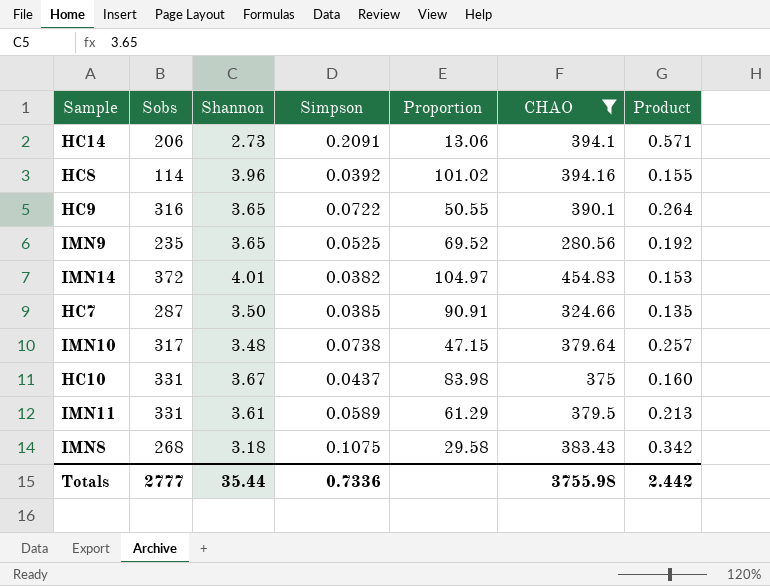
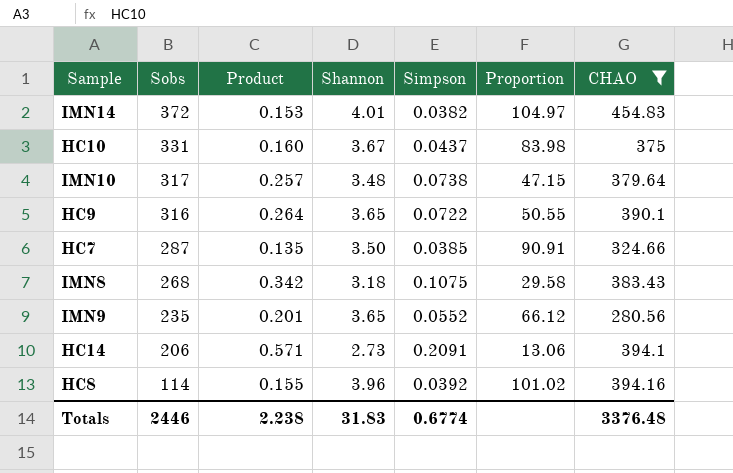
row order: none -> Sobs descending
column Product | position: 7 -> 3
row IMN11: 331 | 3.61 | 0.0589 | 61.29 | 379.5 | 0.213 -> none
IMN9 | Product: 0.192 -> 0.201
IMN9 | Simpson: 0.0525 -> 0.0552
IMN9 | Proportion: 69.52 -> 66.12
Totals | Sobs: 2777 -> 2446
Totals | Product: 2.442 -> 2.238
Totals | Shannon: 35.44 -> 31.83
Totals | Simpson: 0.7336 -> 0.6774
Totals | CHAO: 3755.98 -> 3376.48

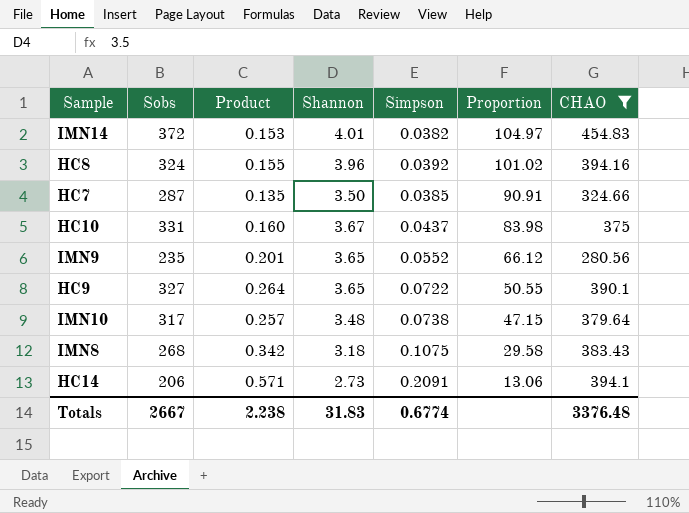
row order: Sobs descending -> Proportion descending
HC8 | Sobs: 114 -> 324
HC9 | Sobs: 316 -> 327
Totals | Sobs: 2446 -> 2667

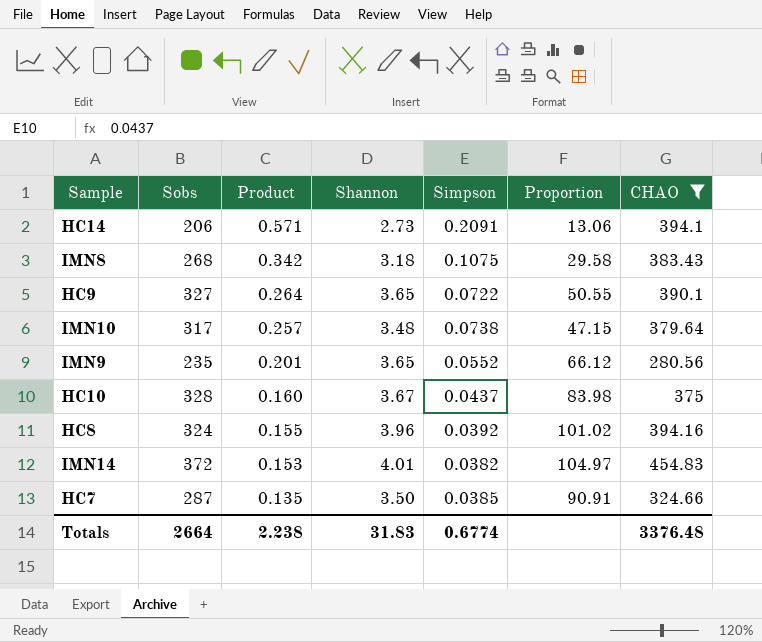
row order: Proportion descending -> Product descending
HC10 | Sobs: 331 -> 328
Totals | Sobs: 2667 -> 2664

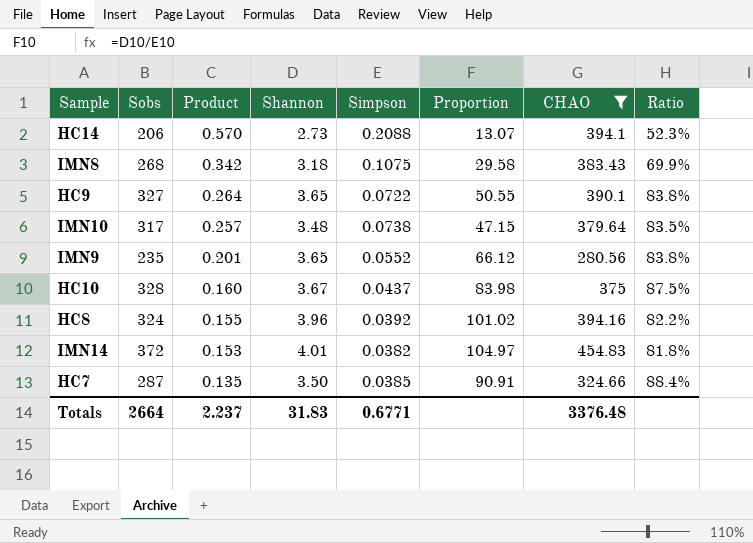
column Ratio | formula: none -> [Sobs] / [CHAO]
HC14 | Product: 0.571 -> 0.570
HC14 | Simpson: 0.2091 -> 0.2088
HC14 | Proportion: 13.06 -> 13.07
Totals | Product: 2.238 -> 2.237
Totals | Simpson: 0.6774 -> 0.6771

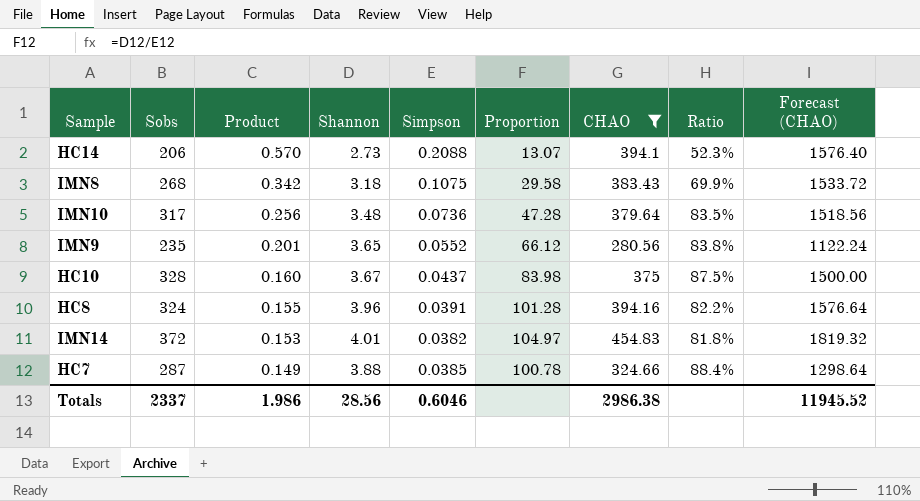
column Forecast (CHAO) | formula: none -> [CHAO] * 4
row HC9: 327 | 0.264 | 3.65 | 0.0722 | 50.55 | 390.1 | 83.8% -> none
IMN10 | Product: 0.257 -> 0.256
IMN10 | Simpson: 0.0738 -> 0.0736
IMN10 | Proportion: 47.15 -> 47.28
HC8 | Simpson: 0.0392 -> 0.0391
HC8 | Proportion: 101.02 -> 101.28
HC7 | Product: 0.135 -> 0.149
HC7 | Shannon: 3.50 -> 3.88
HC7 | Proportion: 90.91 -> 100.78
Totals | Sobs: 2664 -> 2337
Totals | Product: 2.237 -> 1.986
Totals | Shannon: 31.83 -> 28.56
Totals | Simpson: 0.6771 -> 0.6046
Totals | CHAO: 3376.48 -> 2986.38

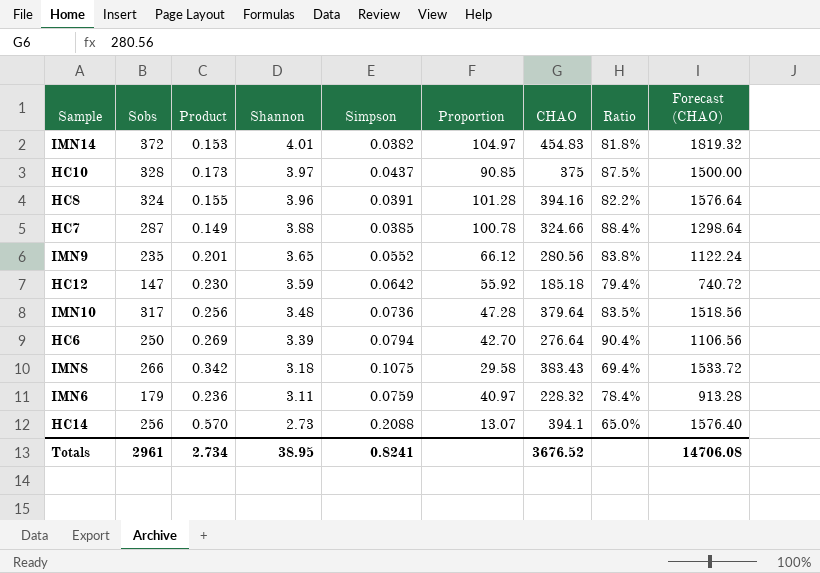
filter: CHAO >= 280.56 -> none
row order: Product descending -> Shannon descending
HC10 | Product: 0.160 -> 0.173
HC10 | Shannon: 3.67 -> 3.97
HC10 | Proportion: 83.98 -> 90.85
IMN8 | Sobs: 268 -> 266
IMN8 | Ratio: 69.9% -> 69.4%
HC14 | Sobs: 206 -> 256
HC14 | Ratio: 52.3% -> 65.0%
Totals | Sobs: 2337 -> 2961
Totals | Product: 1.986 -> 2.734
Totals | Shannon: 28.56 -> 38.95
Totals | Simpson: 0.6046 -> 0.8241
Totals | CHAO: 2986.38 -> 3676.52
Totals | Forecast (CHAO): 11945.52 -> 14706.08

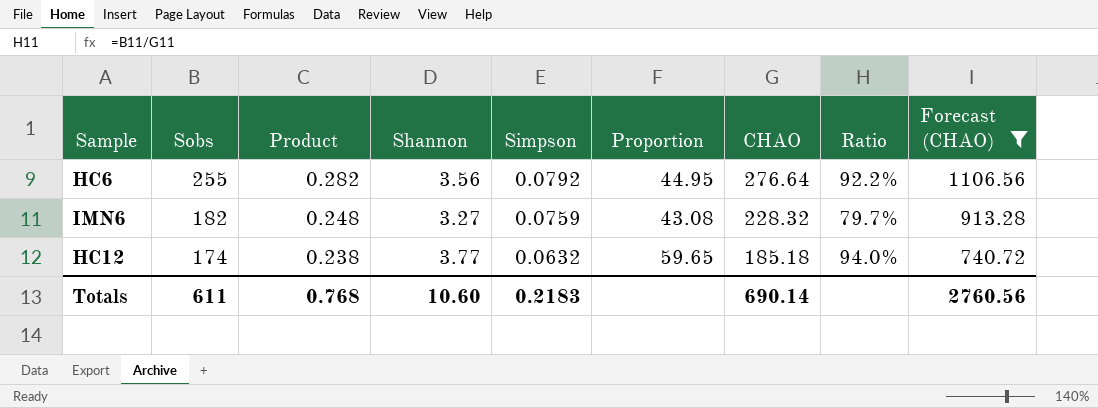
filter: none -> Forecast (CHAO) <= 1106.56
row order: Shannon descending -> Sobs descending
HC6 | Sobs: 250 -> 255
HC6 | Product: 0.269 -> 0.282
HC6 | Shannon: 3.39 -> 3.56
HC6 | Simpson: 0.0794 -> 0.0792
HC6 | Proportion: 42.70 -> 44.95
HC6 | Ratio: 90.4% -> 92.2%
IMN6 | Sobs: 179 -> 182
IMN6 | Product: 0.236 -> 0.248
IMN6 | Shannon: 3.11 -> 3.27
IMN6 | Proportion: 40.97 -> 43.08
IMN6 | Ratio: 78.4% -> 79.7%
HC12 | Sobs: 147 -> 174
HC12 | Product: 0.230 -> 0.238
HC12 | Shannon: 3.59 -> 3.77
HC12 | Simpson: 0.0642 -> 0.0632
HC12 | Proportion: 55.92 -> 59.65
HC12 | Ratio: 79.4% -> 94.0%
Totals | Sobs: 2961 -> 611
Totals | Product: 2.734 -> 0.768
Totals | Shannon: 38.95 -> 10.60
Totals | Simpson: 0.8241 -> 0.2183
Totals | CHAO: 3676.52 -> 690.14
Totals | Forecast (CHAO): 14706.08 -> 2760.56

